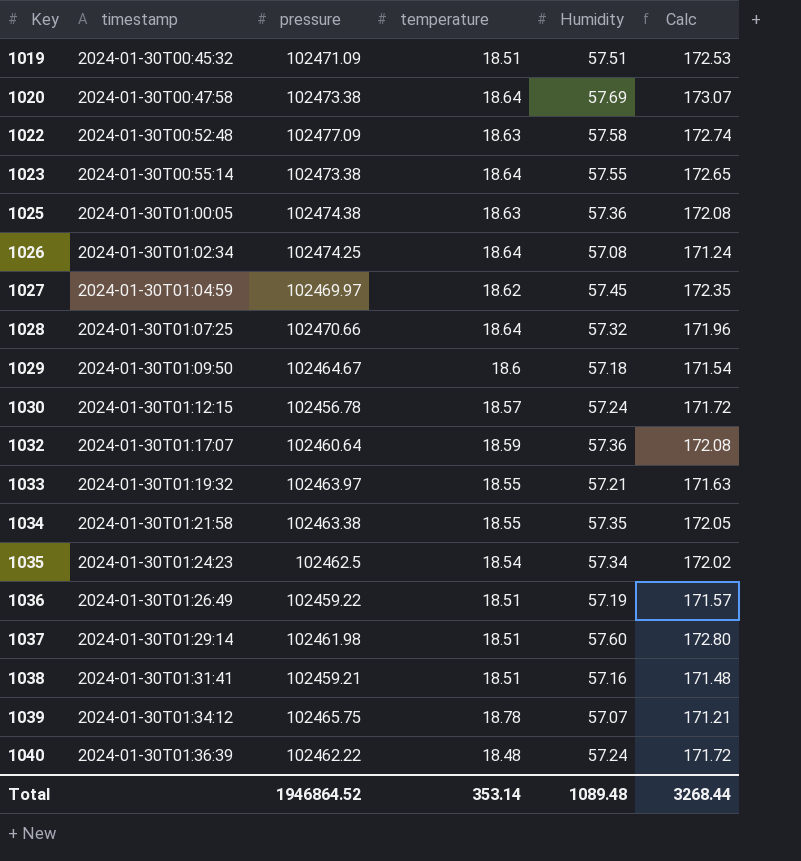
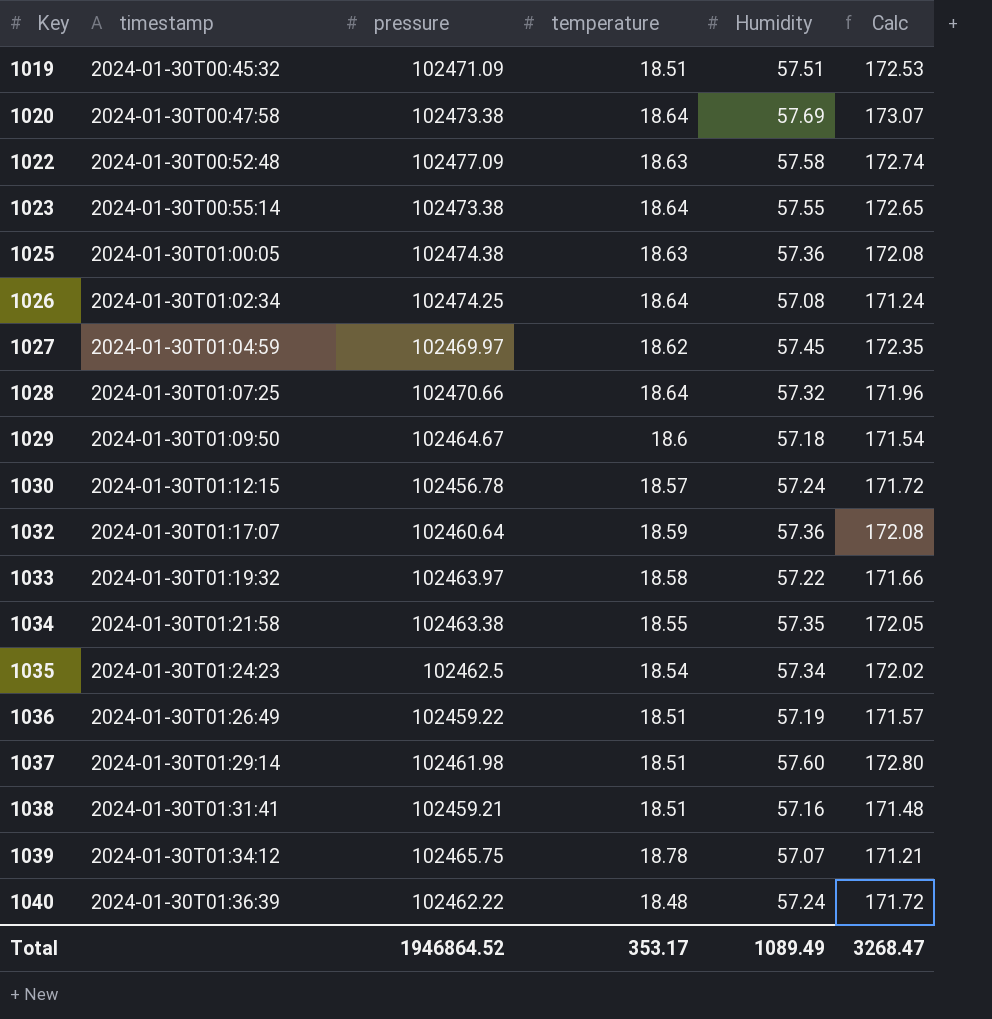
1033 | temperature: 18.55 -> 18.58
1033 | Humidity: 57.21 -> 57.22
1033 | Calc: 171.63 -> 171.66
Total | temperature: 353.14 -> 353.17
Total | Humidity: 1089.48 -> 1089.49
Total | Calc: 3268.44 -> 3268.47

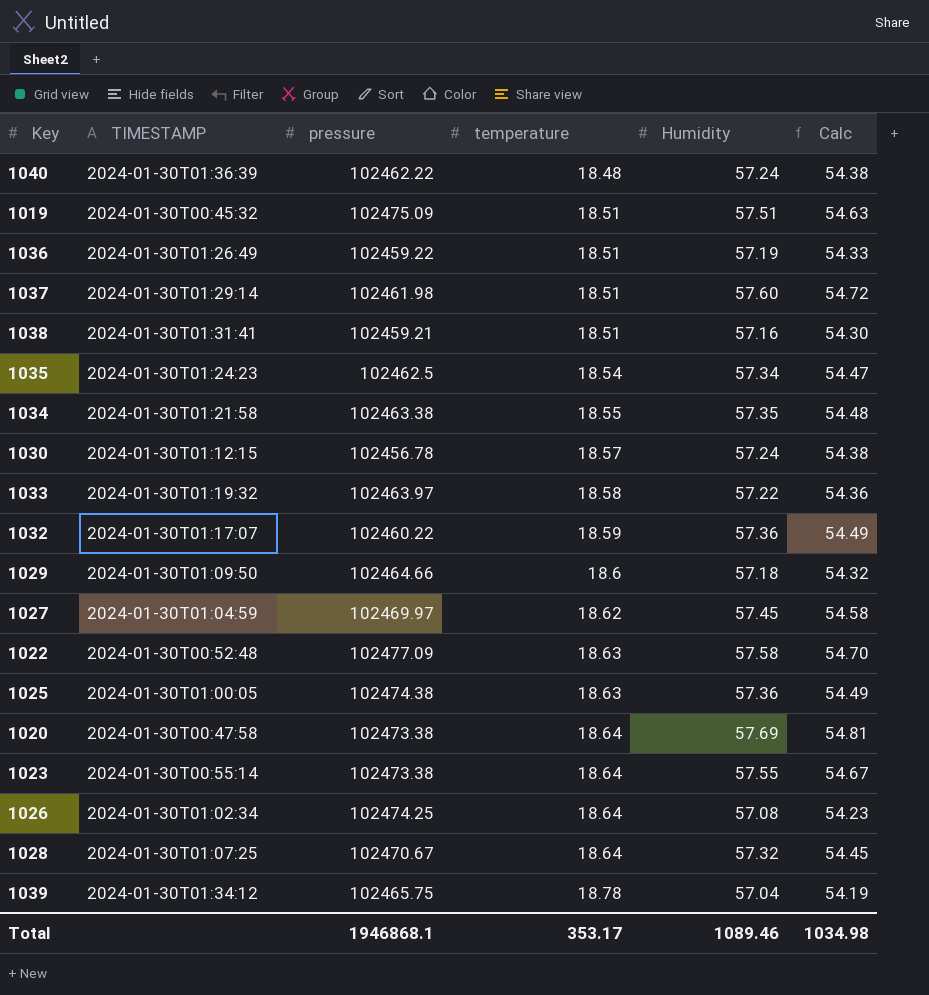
row order: Key ascending -> temperature ascending
column name: timestamp -> TIMESTAMP
column Calc | formula: [Humidity] * 3 -> [Humidity] * 0.95
1019 | pressure: 102471.09 -> 102475.09
1032 | pressure: 102460.64 -> 102460.22
1029 | pressure: 102464.67 -> 102464.66
1028 | pressure: 102470.66 -> 102470.67
1039 | Humidity: 57.07 -> 57.04
Total | pressure: 1946864.52 -> 1946868.1
Total | Humidity: 1089.49 -> 1089.46
Total | Calc: 3268.47 -> 1034.98

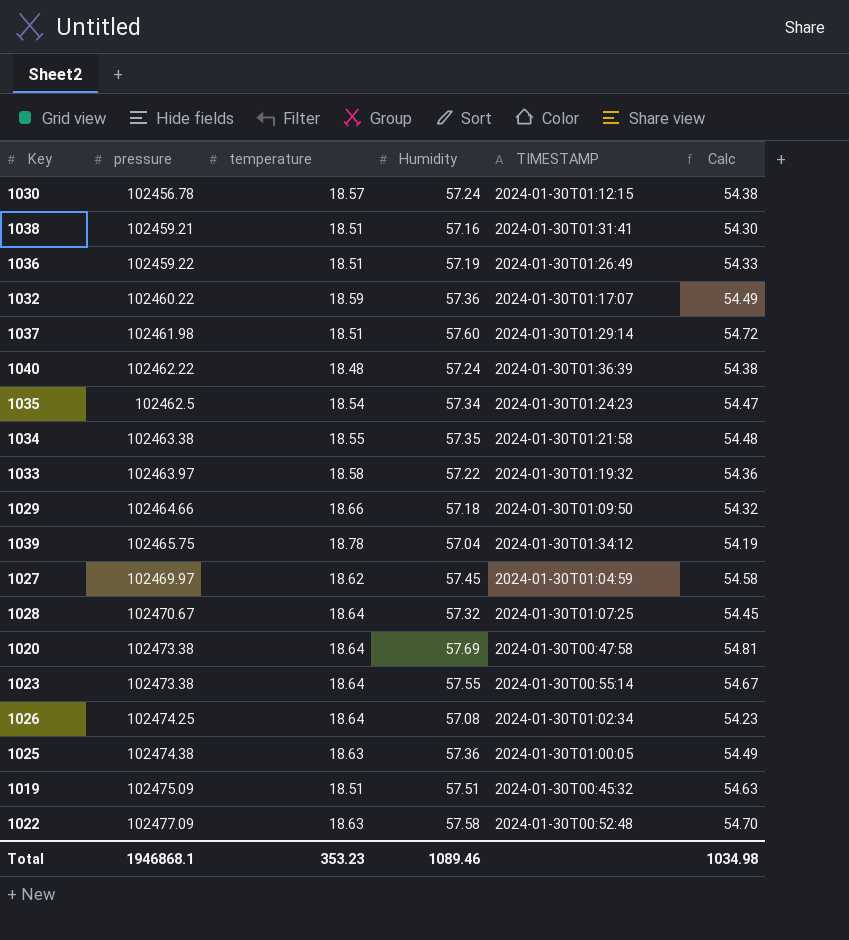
row order: temperature ascending -> pressure ascending
column TIMESTAMP | position: 2 -> 5
1029 | temperature: 18.6 -> 18.66
Total | temperature: 353.17 -> 353.23

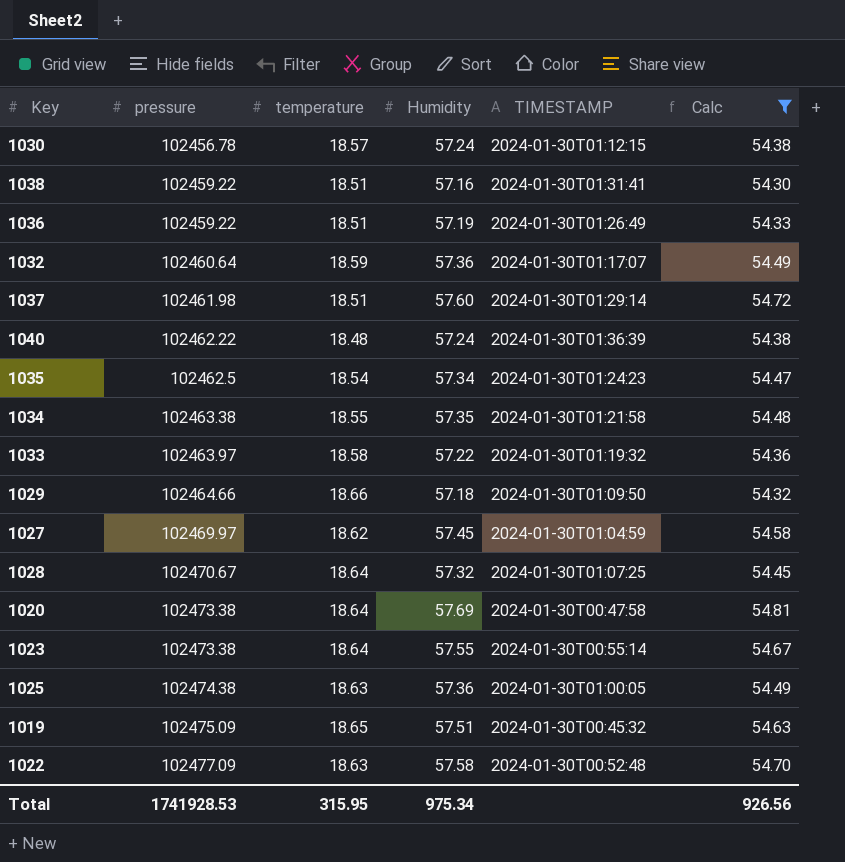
filter: none -> Calc >= 54.30
1038 | pressure: 102459.21 -> 102459.22
1032 | pressure: 102460.22 -> 102460.64
1019 | temperature: 18.51 -> 18.65
Total | pressure: 1946868.1 -> 1741928.53
Total | temperature: 353.23 -> 315.95
Total | Humidity: 1089.46 -> 975.34
Total | Calc: 1034.98 -> 926.56

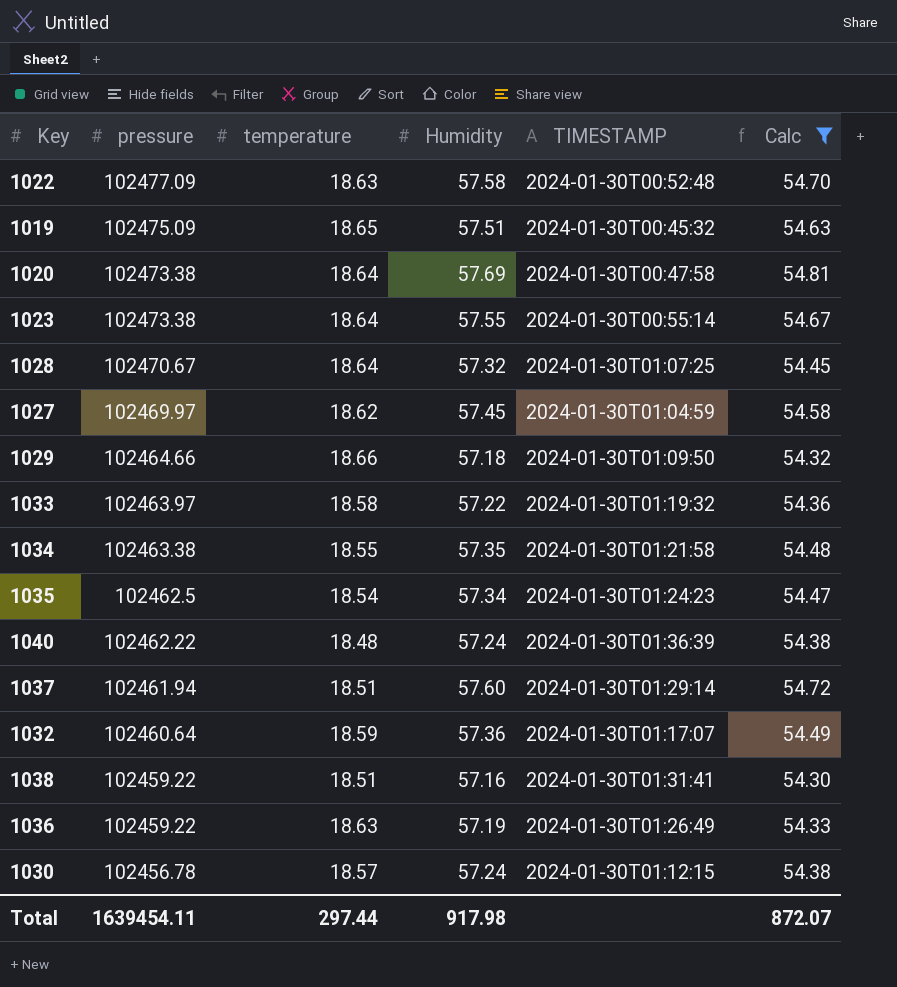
row order: pressure ascending -> pressure descending
row 1025: 102474.38 | 18.63 | 57.36 | 2024-01-30T01:00:05 | 54.49 -> none
1037 | pressure: 102461.98 -> 102461.94
1036 | temperature: 18.51 -> 18.63
Total | pressure: 1741928.53 -> 1639454.11
Total | temperature: 315.95 -> 297.44
Total | Humidity: 975.34 -> 917.98
Total | Calc: 926.56 -> 872.07

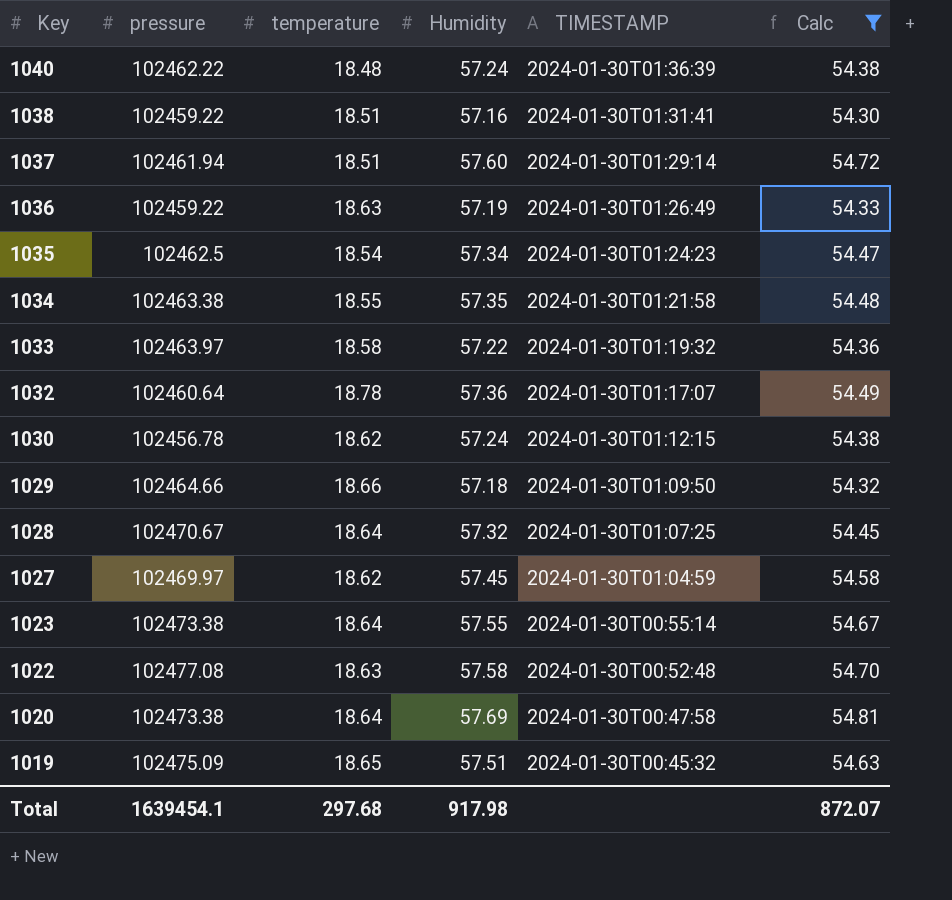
row order: pressure descending -> Key descending
1032 | temperature: 18.59 -> 18.78
1030 | temperature: 18.57 -> 18.62
1022 | pressure: 102477.09 -> 102477.08
Total | pressure: 1639454.11 -> 1639454.1
Total | temperature: 297.44 -> 297.68

